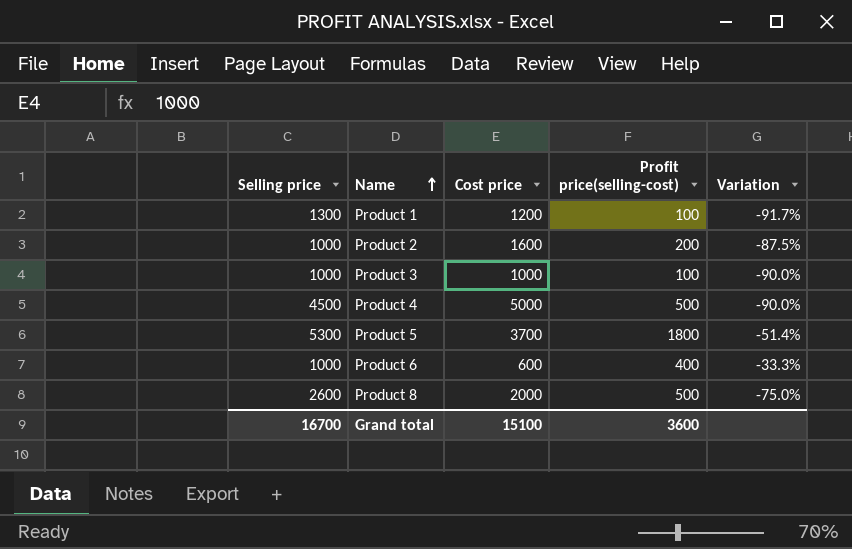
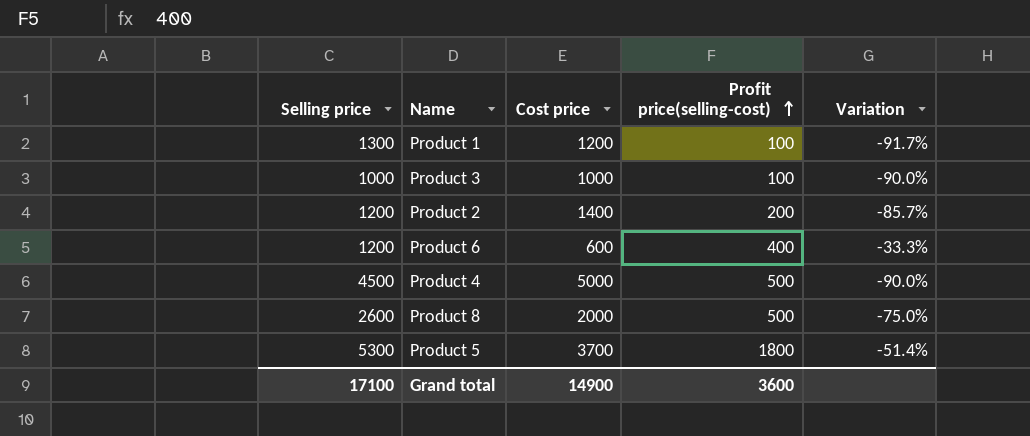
row order: Name ascending -> Profit price(selling-cost) ascending
Product 2 | Selling price: 1000 -> 1200
Product 2 | Cost price: 1600 -> 1400
Product 2 | Variation: -87.5% -> -85.7%
Product 6 | Selling price: 1000 -> 1200
Grand total | Selling price: 16700 -> 17100
Grand total | Cost price: 15100 -> 14900

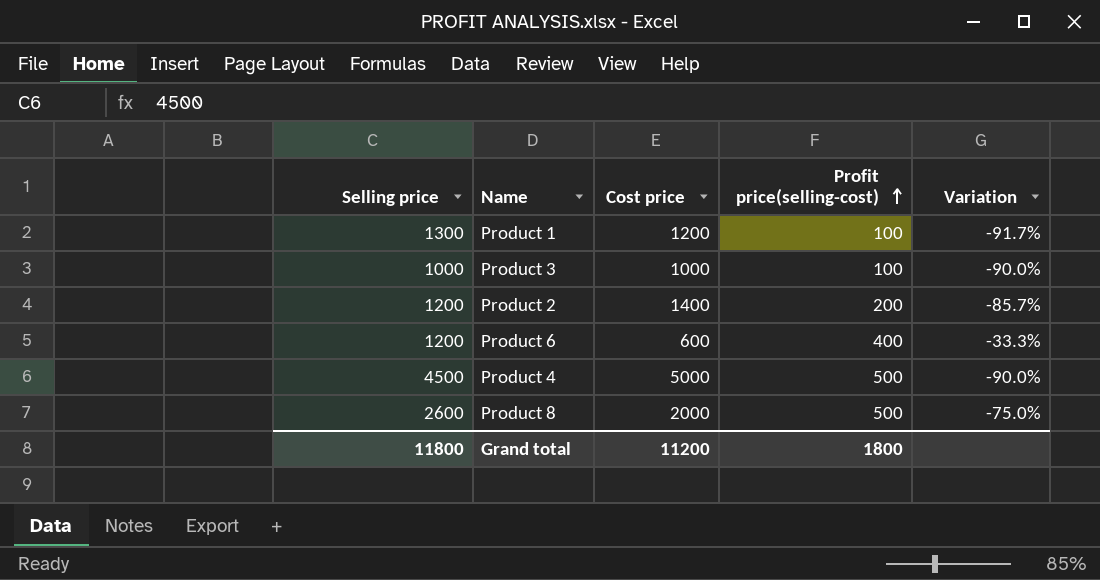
row Product 5: 5300 | 3700 | 1800 | -51.4% -> none
Grand total | Selling price: 17100 -> 11800
Grand total | Cost price: 14900 -> 11200
Grand total | Profit price(selling-cost): 3600 -> 1800

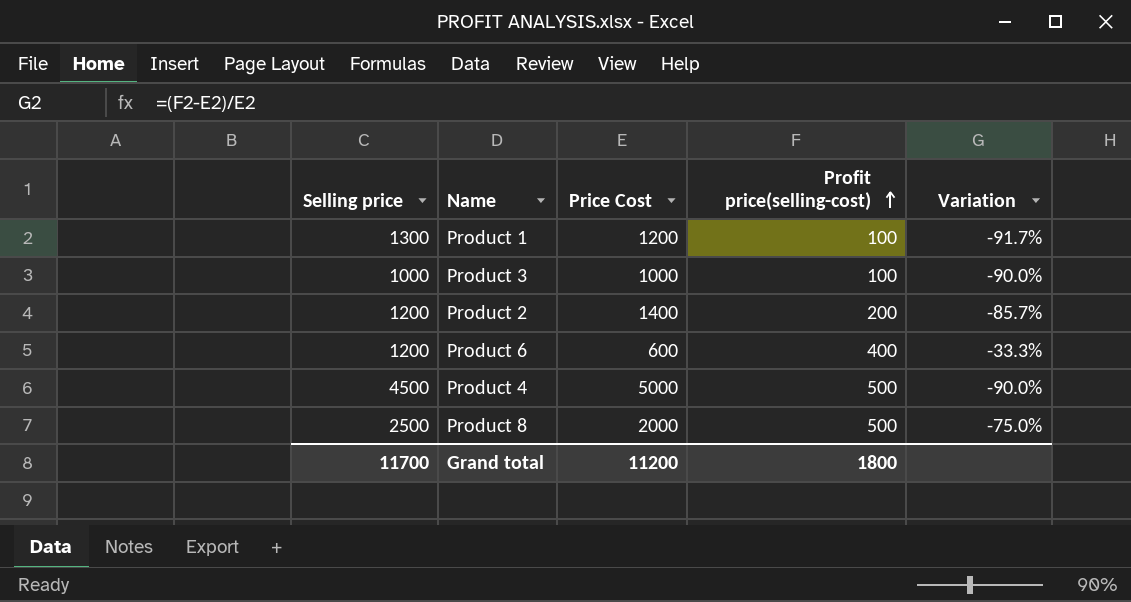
column name: Cost price -> Price Cost
Product 8 | Selling price: 2600 -> 2500
Grand total | Selling price: 11800 -> 11700

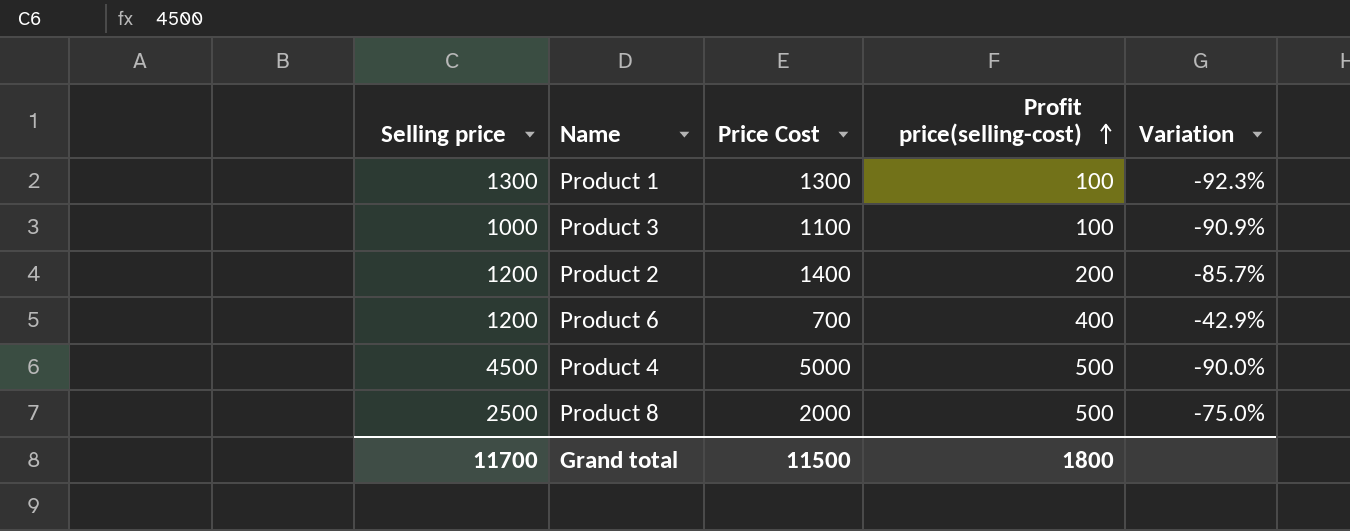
Product 1 | Price Cost: 1200 -> 1300
Product 1 | Variation: -91.7% -> -92.3%
Product 3 | Price Cost: 1000 -> 1100
Product 3 | Variation: -90.0% -> -90.9%
Product 6 | Price Cost: 600 -> 700
Product 6 | Variation: -33.3% -> -42.9%
Grand total | Price Cost: 11200 -> 11500

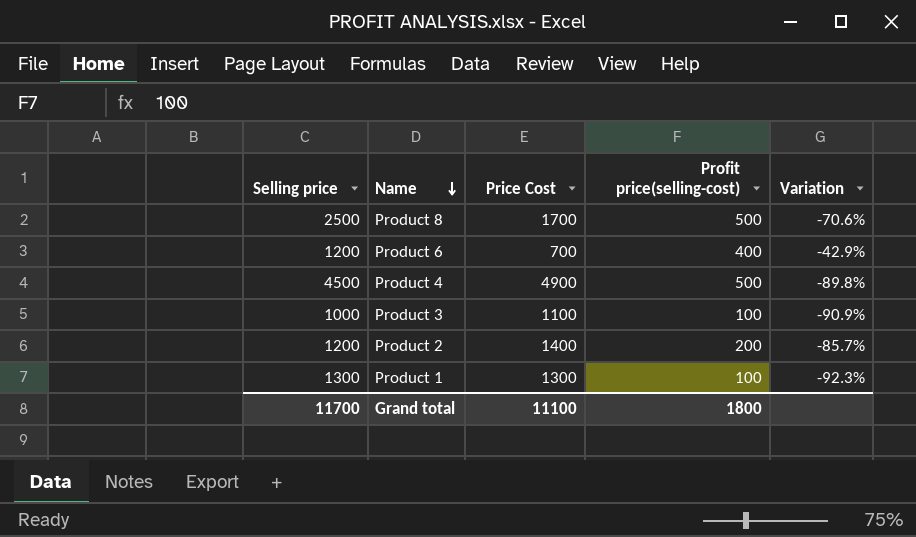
row order: Profit price(selling-cost) ascending -> Name descending
Product 8 | Price Cost: 2000 -> 1700
Product 8 | Variation: -75.0% -> -70.6%
Product 4 | Price Cost: 5000 -> 4900
Product 4 | Variation: -90.0% -> -89.8%
Grand total | Price Cost: 11500 -> 11100

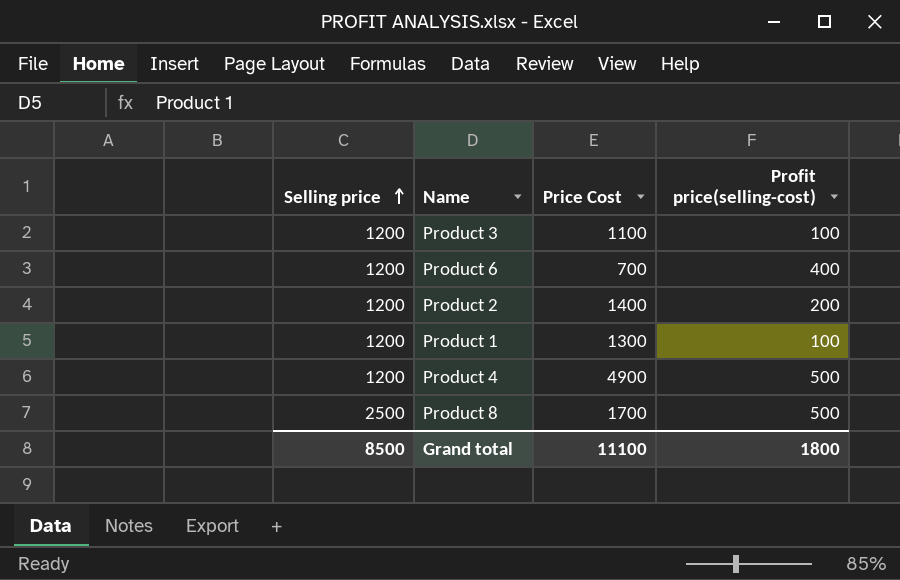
row order: Name descending -> Selling price ascending
column Variation | formula: ([Profit price(selling-cost)] - [Price Cost]) / [Price Cost] -> none
Product 3 | Selling price: 1000 -> 1200
Product 1 | Selling price: 1300 -> 1200
Product 4 | Selling price: 4500 -> 1200
Grand total | Selling price: 11700 -> 8500

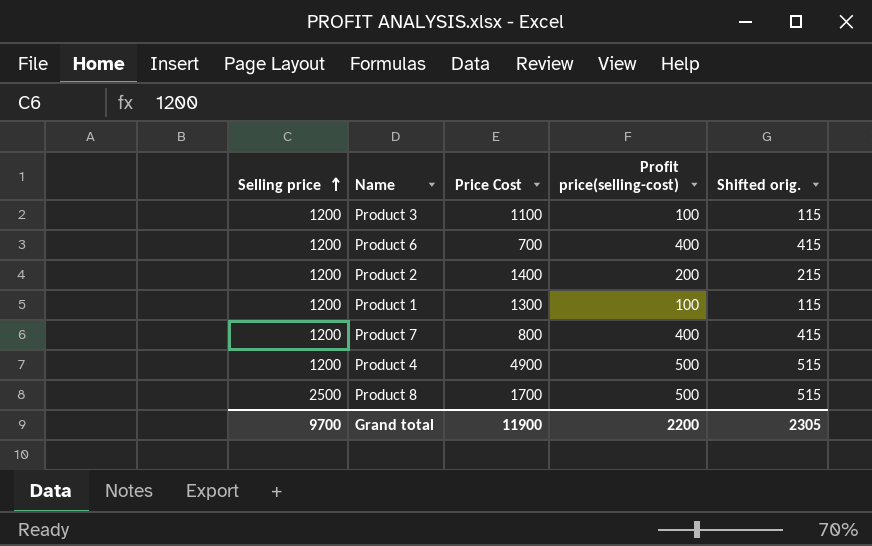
column Shifted orig. | formula: none -> [Profit price(selling-cost)] + 15
row Product 7: none -> 1200 | 800 | 400 | 415
Grand total | Selling price: 8500 -> 9700
Grand total | Price Cost: 11100 -> 11900
Grand total | Profit price(selling-cost): 1800 -> 2200

